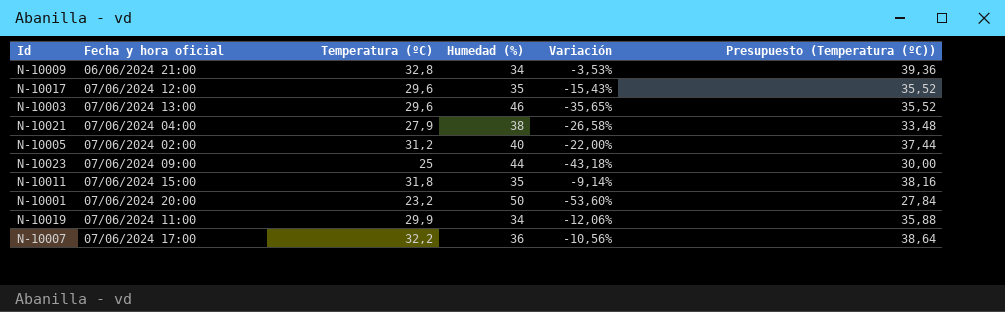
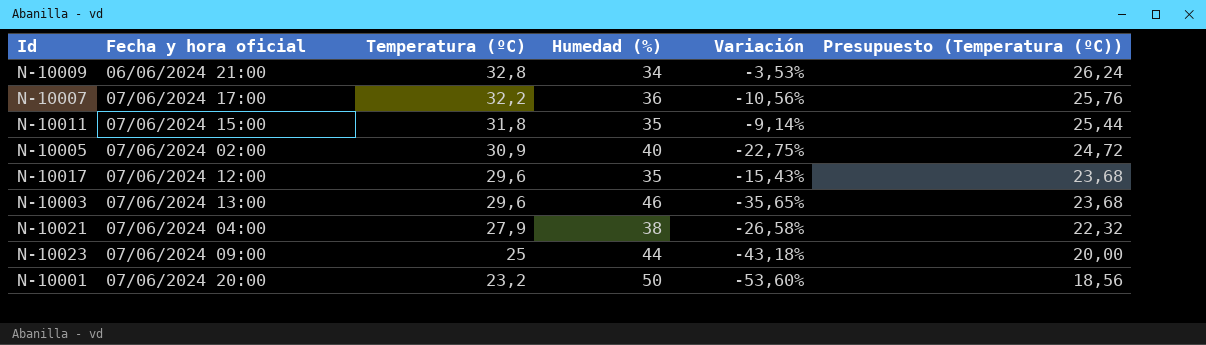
row order: none -> Temperatura (ºC) descending
column Presupuesto (Temperatura (ºC)) | formula: [Temperatura (ºC)] * 1,2 -> [Temperatura (ºC)] * 0,8
row N-10019: 07/06/2024 11:00 | 29,9 | 34 | -12,06% | 35,88 -> none
N-10005 | Temperatura (ºC): 31,2 -> 30,9
N-10005 | Variación: -22,00% -> -22,75%

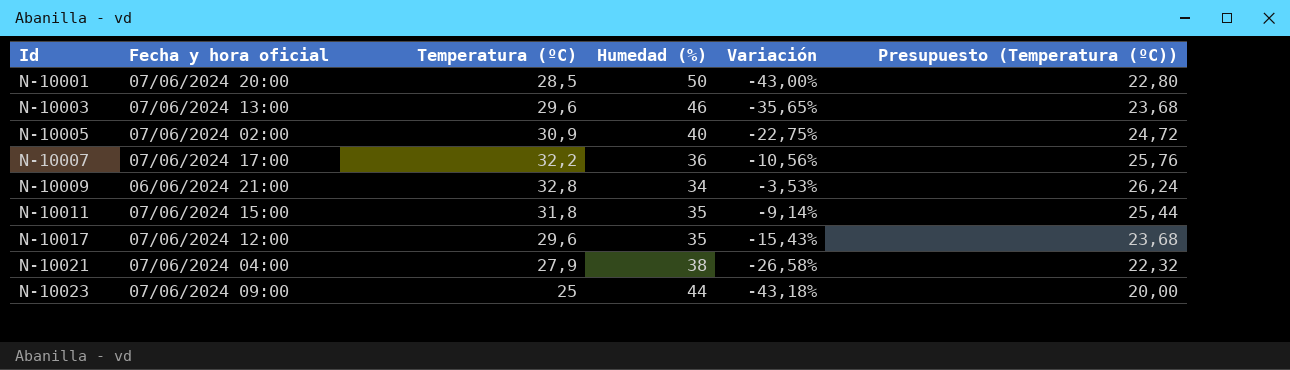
row order: Temperatura (ºC) descending -> Id ascending
N-10001 | Temperatura (ºC): 23,2 -> 28,5
N-10001 | Variación: -53,60% -> -43,00%
N-10001 | Presupuesto (Temperatura (ºC)): 18,56 -> 22,80

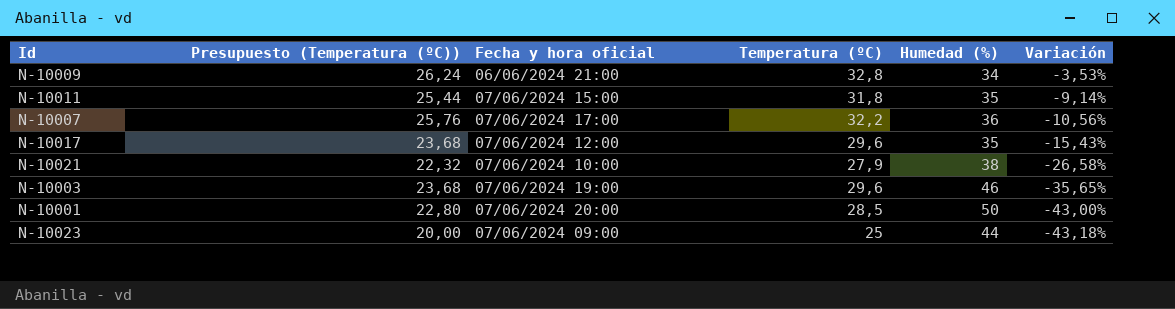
row order: Id ascending -> Variación descending
column Presupuesto (Temperatura (ºC)) | position: 6 -> 2
row N-10005: 07/06/2024 02:00 | 30,9 | 40 | -22,75% | 24,72 -> none
N-10021 | Fecha y hora oficial: 07/06/2024 04:00 -> 07/06/2024 10:00
N-10003 | Fecha y hora oficial: 07/06/2024 13:00 -> 07/06/2024 19:00

